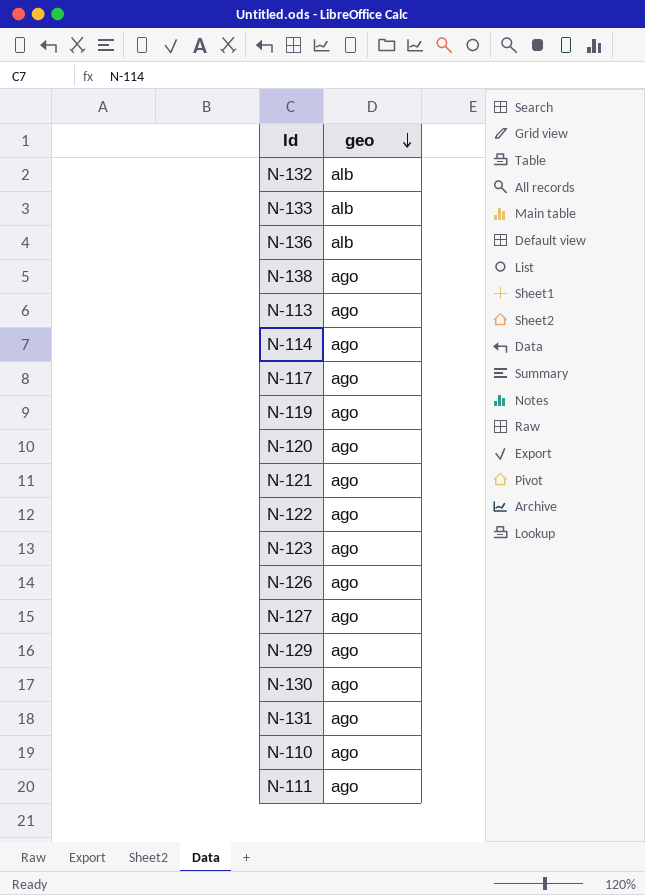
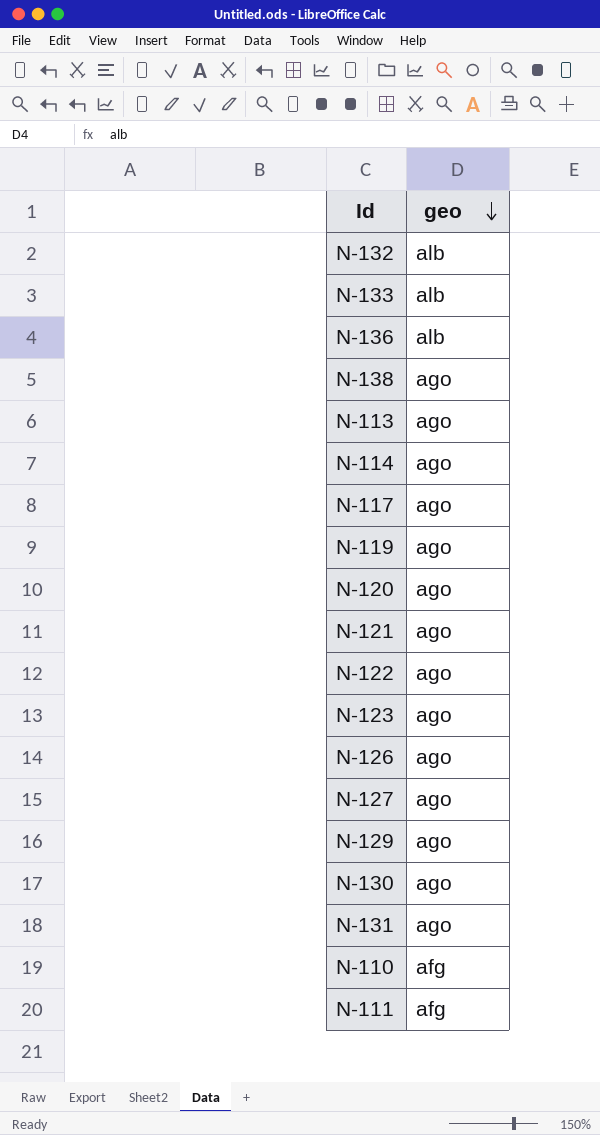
N-110 | geo: ago -> afg
N-111 | geo: ago -> afg

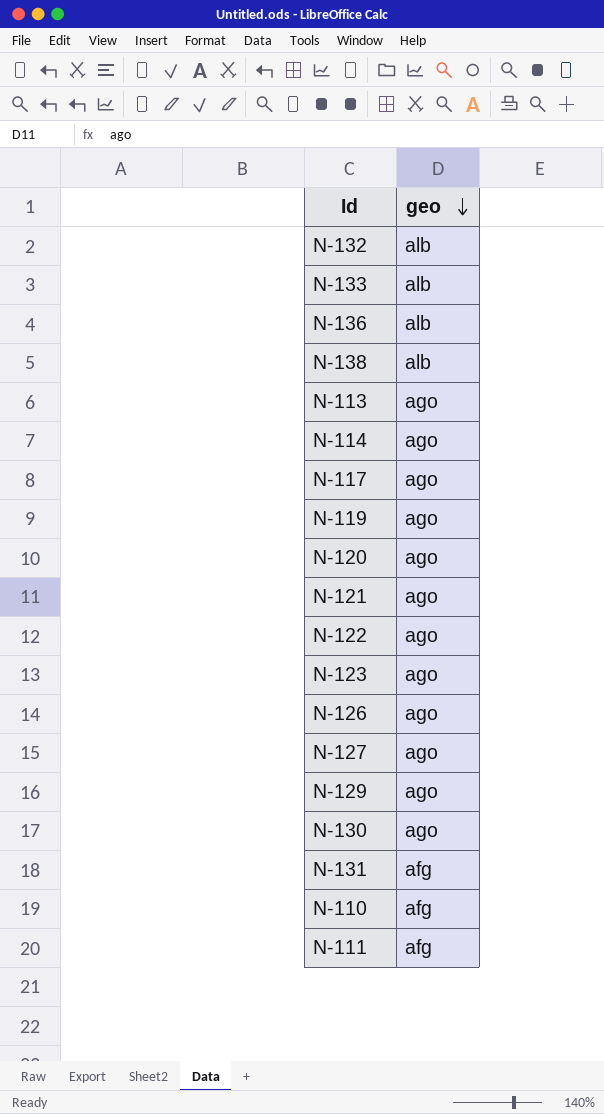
N-138 | geo: ago -> alb
N-131 | geo: ago -> afg

